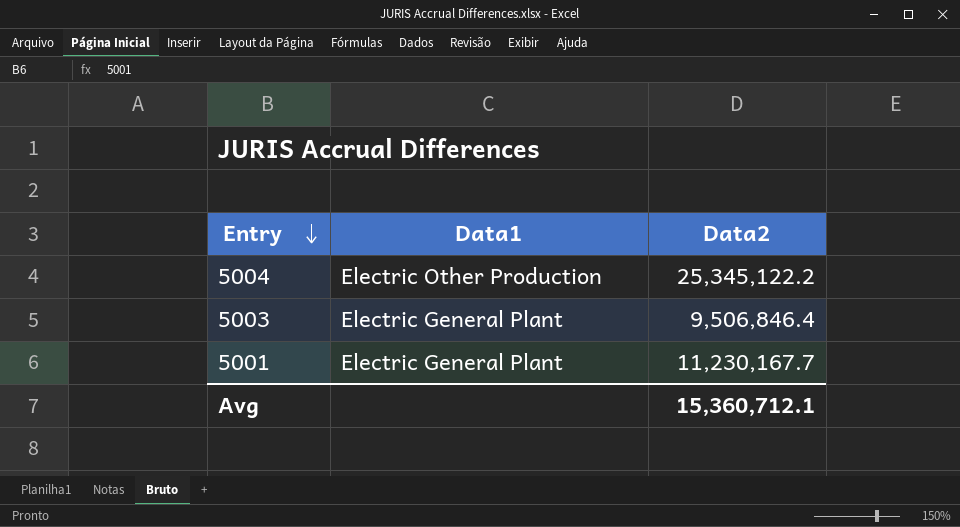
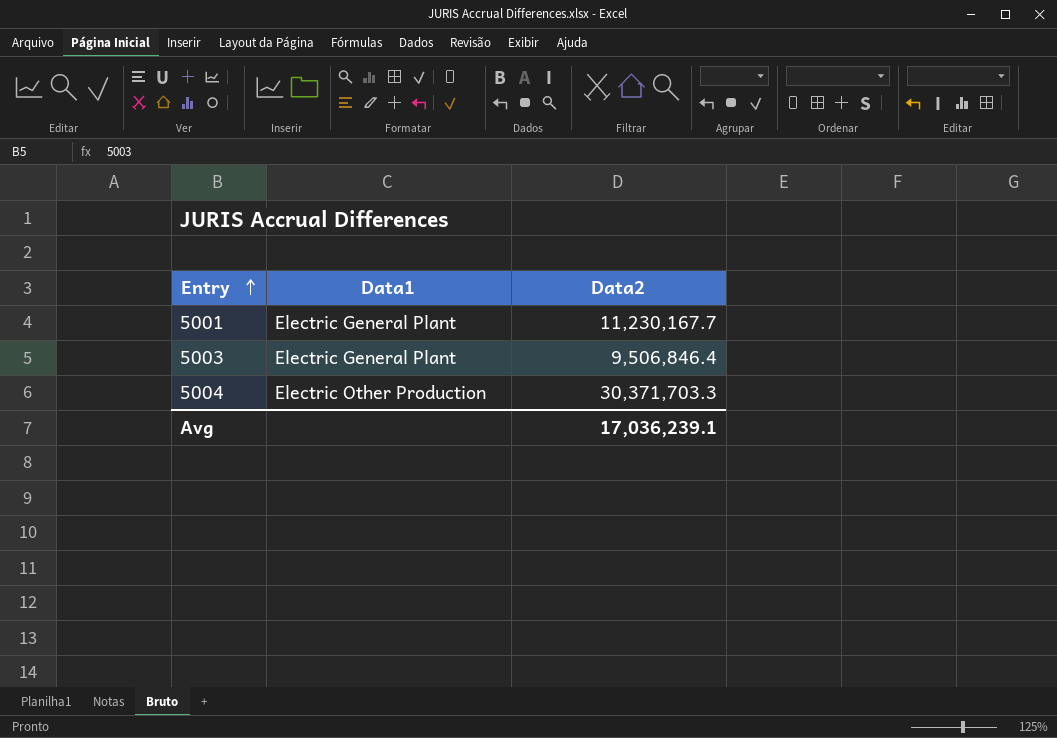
row order: Entry descending -> Entry ascending
5004 | Data2: 25,345,122.2 -> 30,371,703.3
Avg | Data2: 15,360,712.1 -> 17,036,239.1

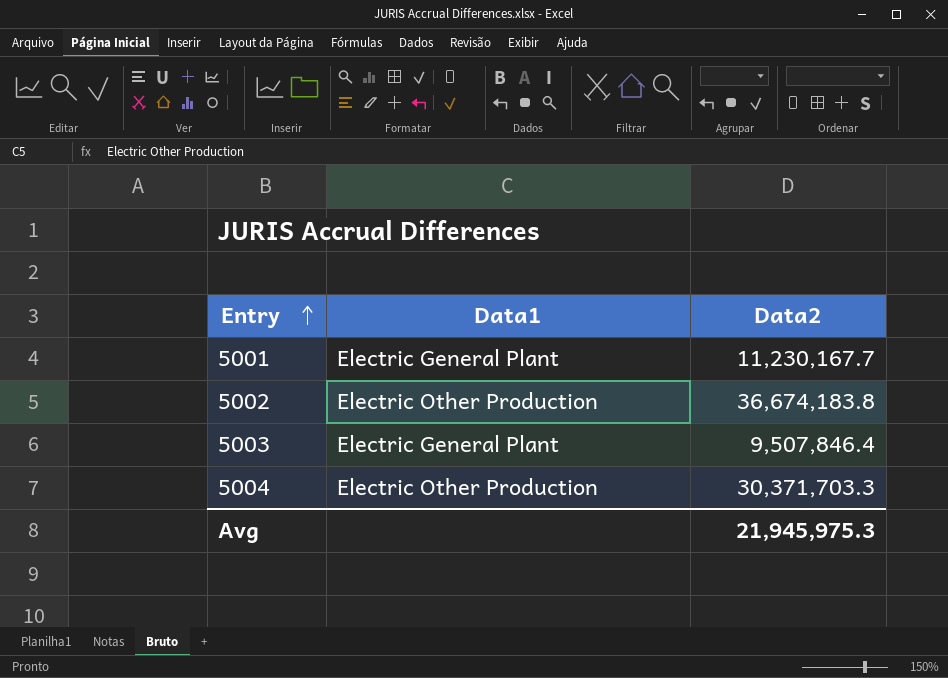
row 5002: none -> Electric Other Production | 36,674,183.8
5003 | Data2: 9,506,846.4 -> 9,507,846.4
Avg | Data2: 17,036,239.1 -> 21,945,975.3

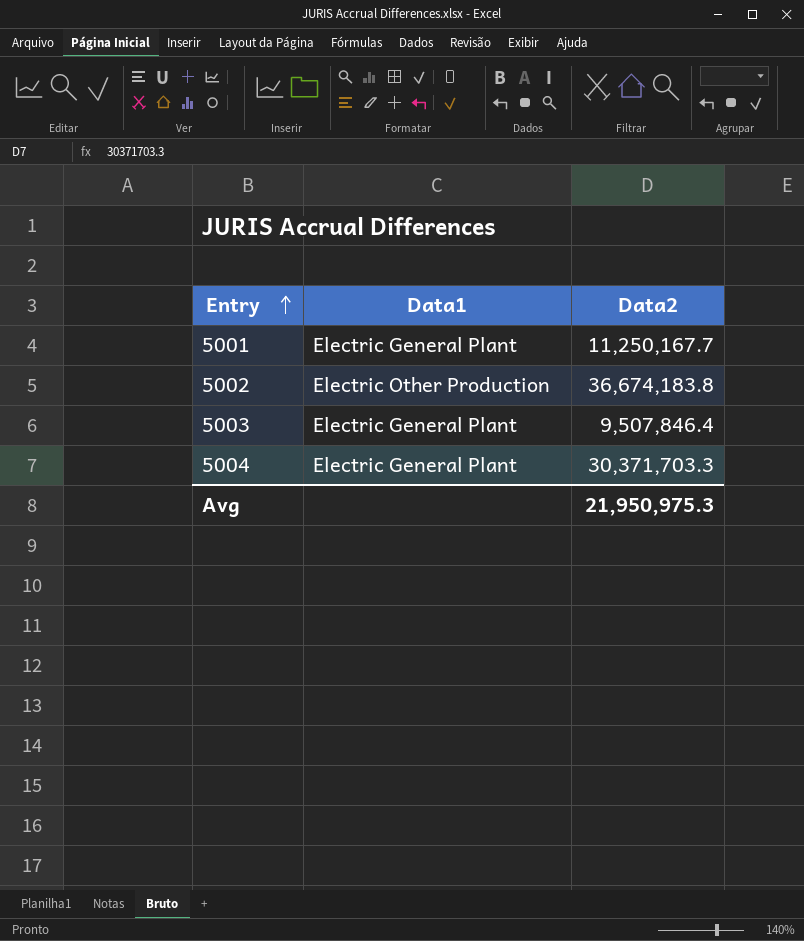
5001 | Data2: 11,230,167.7 -> 11,250,167.7
5004 | Data1: Electric Other Production -> Electric General Plant
Avg | Data2: 21,945,975.3 -> 21,950,975.3

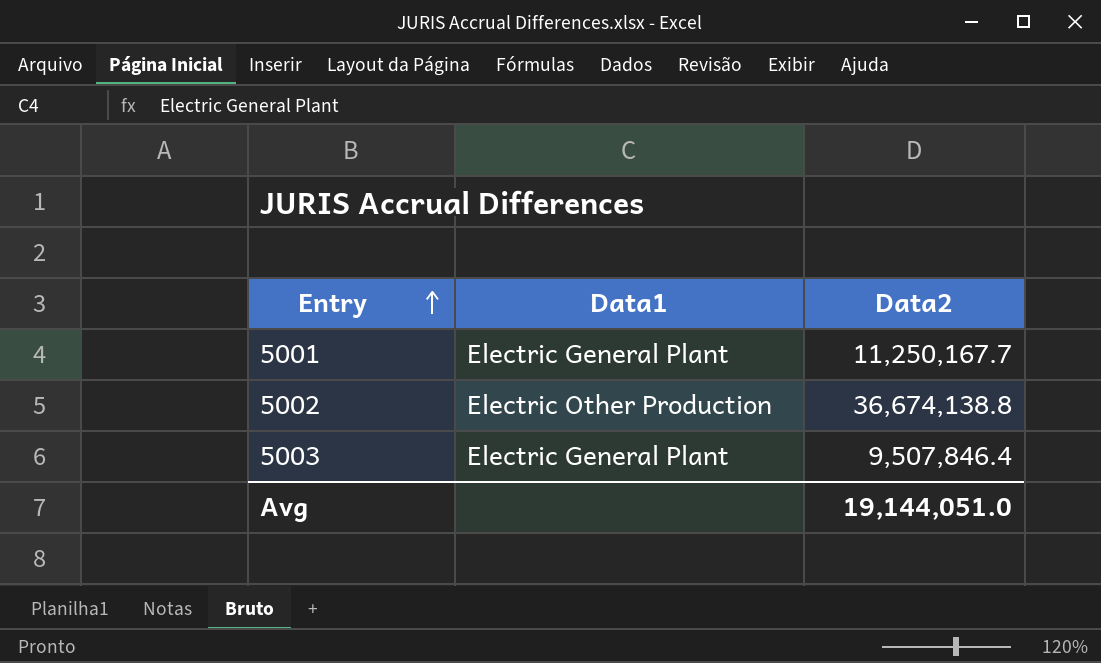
row 5004: Electric General Plant | 30,371,703.3 -> none
5002 | Data2: 36,674,183.8 -> 36,674,138.8
Avg | Data2: 21,950,975.3 -> 19,144,051.0

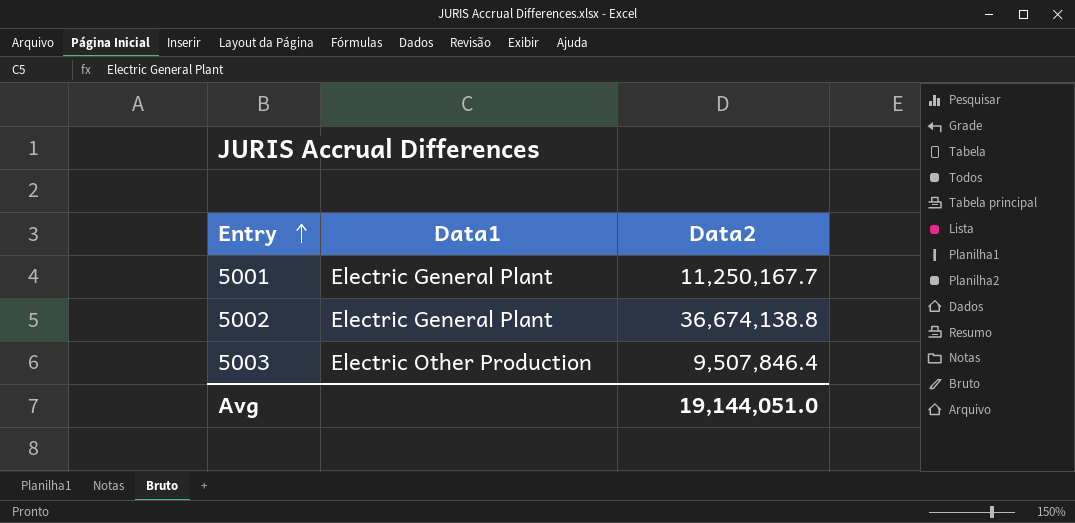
5002 | Data1: Electric Other Production -> Electric General Plant
5003 | Data1: Electric General Plant -> Electric Other Production

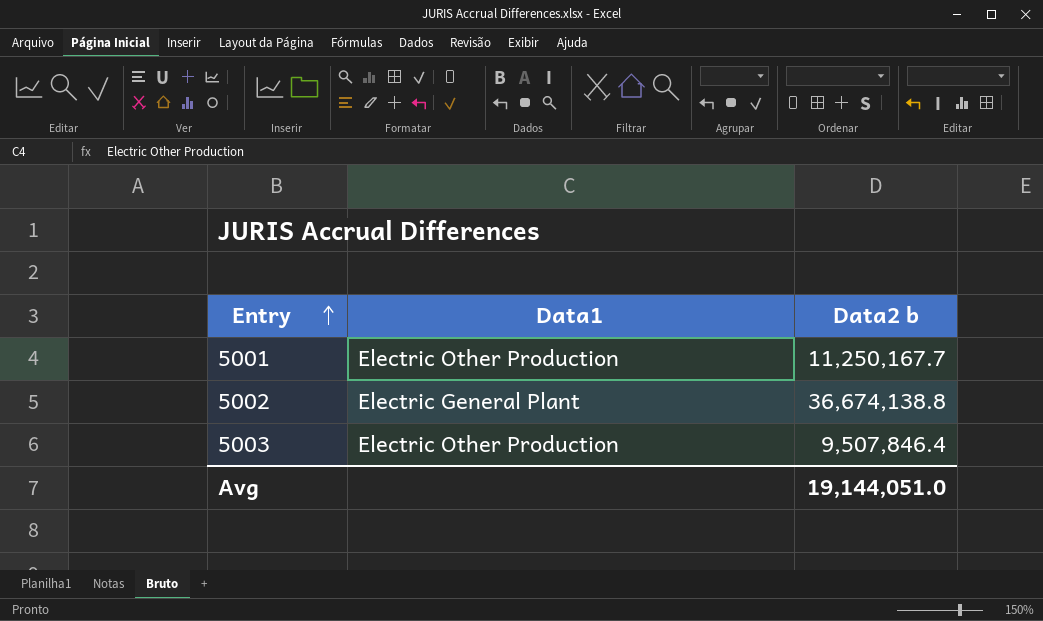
column name: Data2 -> Data2 b
5001 | Data1: Electric General Plant -> Electric Other Production

